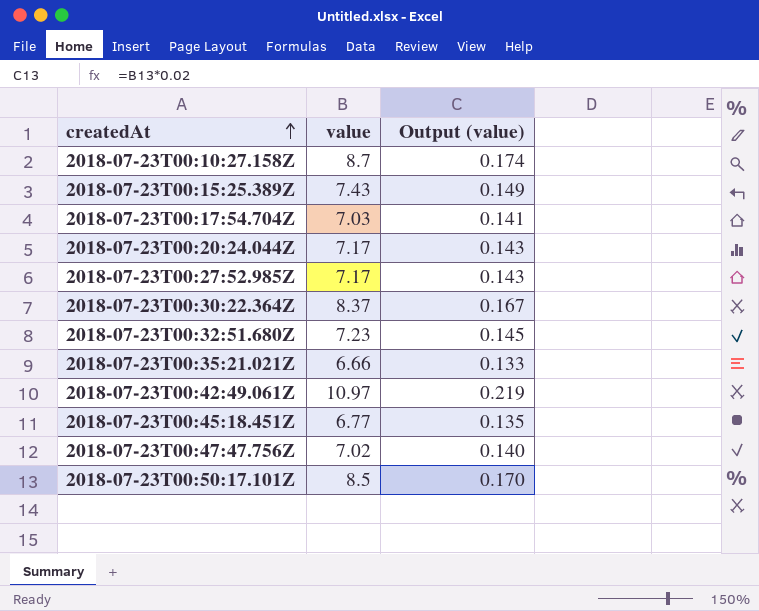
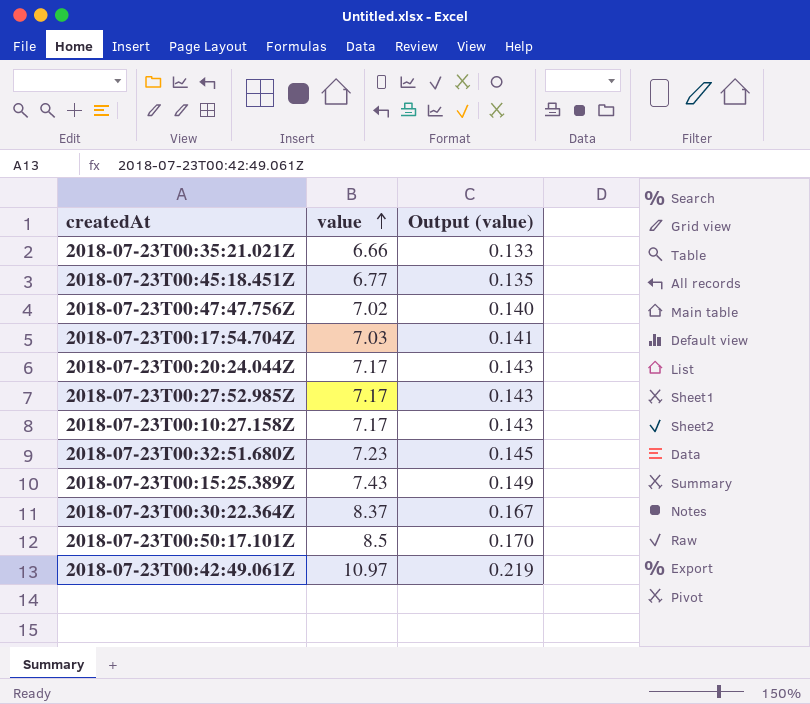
row order: createdAt ascending -> value ascending
2018-07-23T00:10:27.158Z | value: 8.7 -> 7.17
2018-07-23T00:10:27.158Z | Output (value): 0.174 -> 0.143

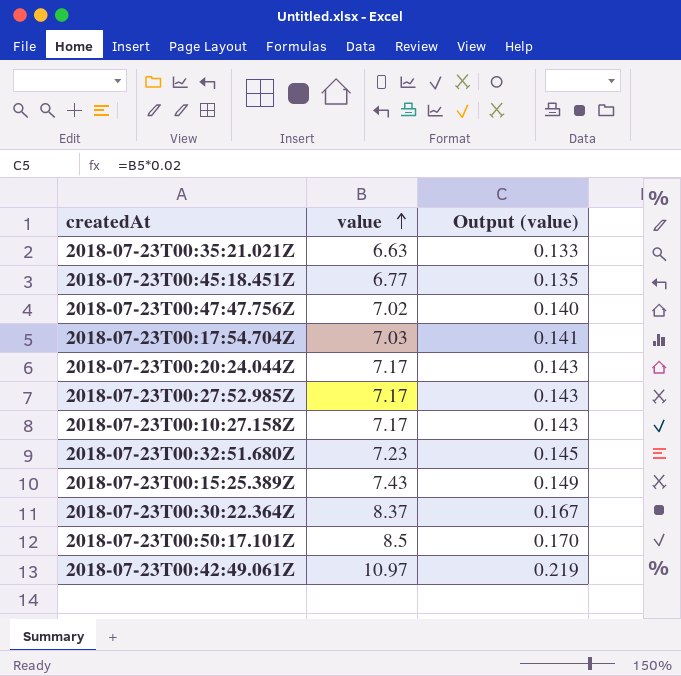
2018-07-23T00:35:21.021Z | value: 6.66 -> 6.63

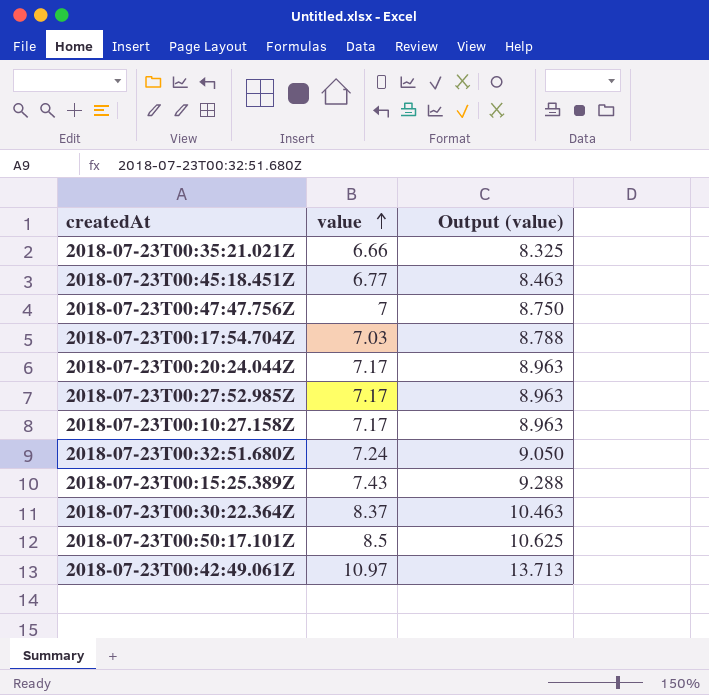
column Output (value) | formula: [value] * 0.02 -> [value] * 1.25
2018-07-23T00:35:21.021Z | value: 6.63 -> 6.66
2018-07-23T00:47:47.756Z | value: 7.02 -> 7
2018-07-23T00:32:51.680Z | value: 7.23 -> 7.24

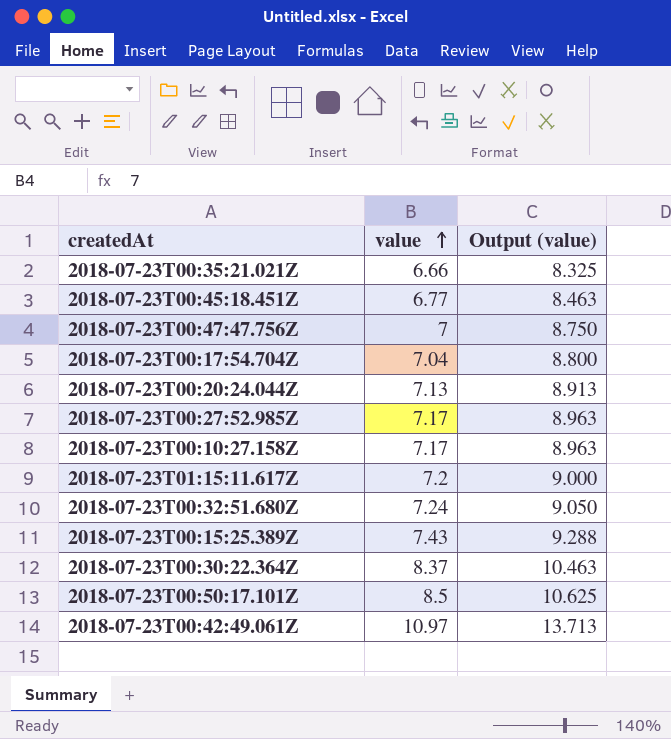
2018-07-23T00:17:54.704Z | value: 7.03 -> 7.04
2018-07-23T00:17:54.704Z | Output (value): 8.788 -> 8.800
2018-07-23T00:20:24.044Z | value: 7.17 -> 7.13
2018-07-23T00:20:24.044Z | Output (value): 8.963 -> 8.913
row 2018-07-23T01:15:11.617Z: none -> 7.2 | 9.000

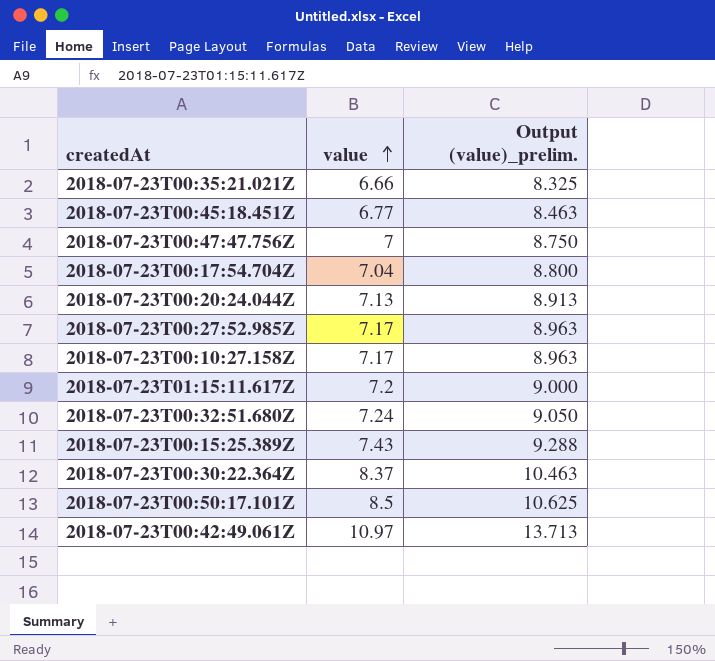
column name: Output (value) -> Output (value)_prelim.

